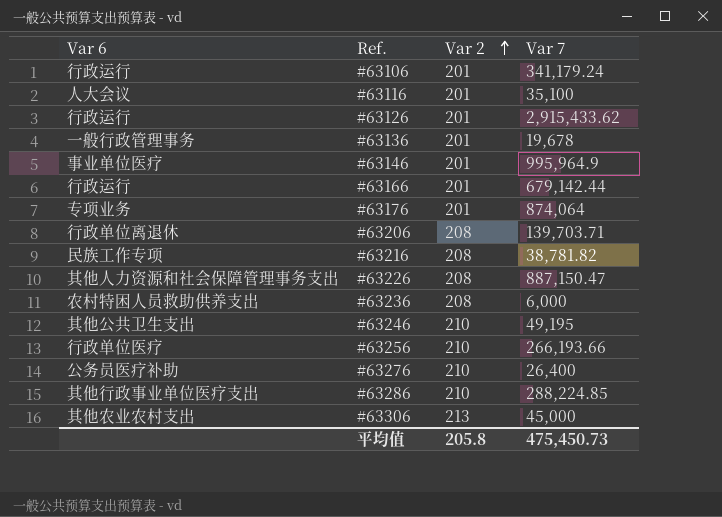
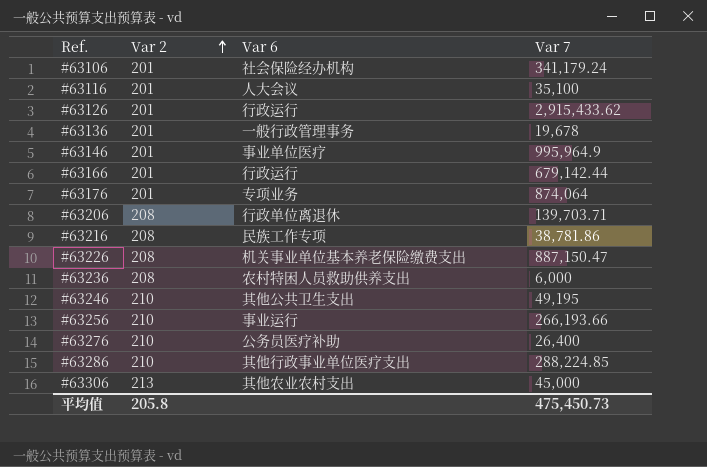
column Var 6 | position: 1 -> 3
#63106 | Var 6: 行政运行 -> 社会保险经办机构
#63216 | Var 7: 38,781.82 -> 38,781.86
#63226 | Var 6: 其他人力资源和社会保障管理事务支出 -> 机关事业单位基本养老保险缴费支出
#63256 | Var 6: 行政单位医疗 -> 事业运行

